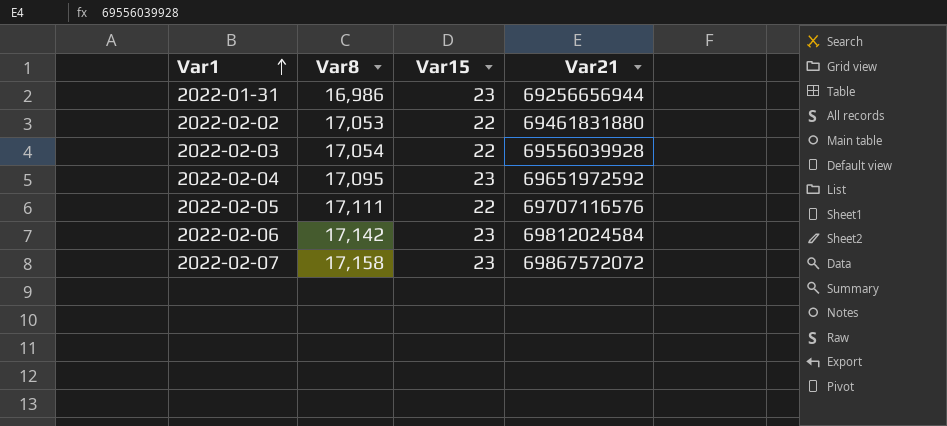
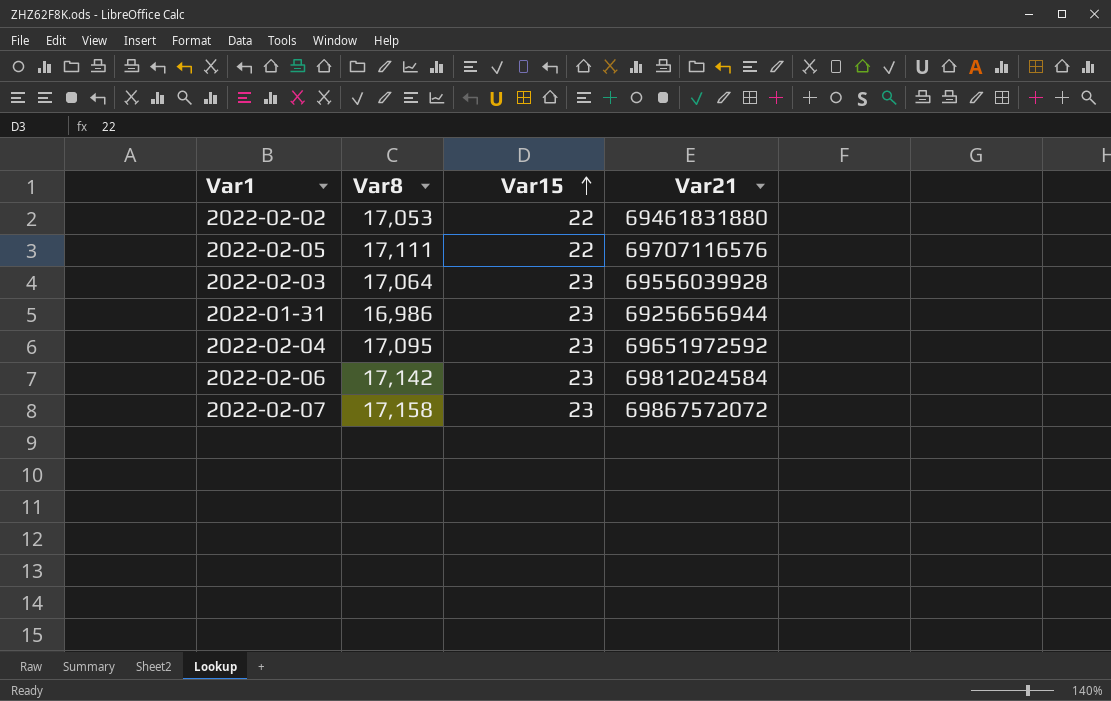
row order: Var1 ascending -> Var15 ascending
2022-02-03 | Var8: 17,054 -> 17,064
2022-02-03 | Var15: 22 -> 23

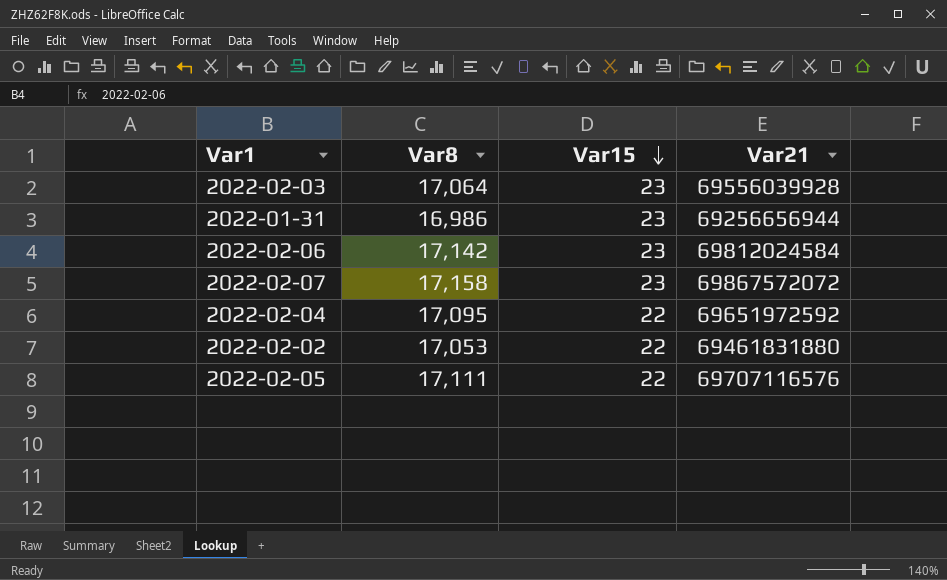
row order: Var15 ascending -> Var15 descending
2022-02-04 | Var15: 23 -> 22

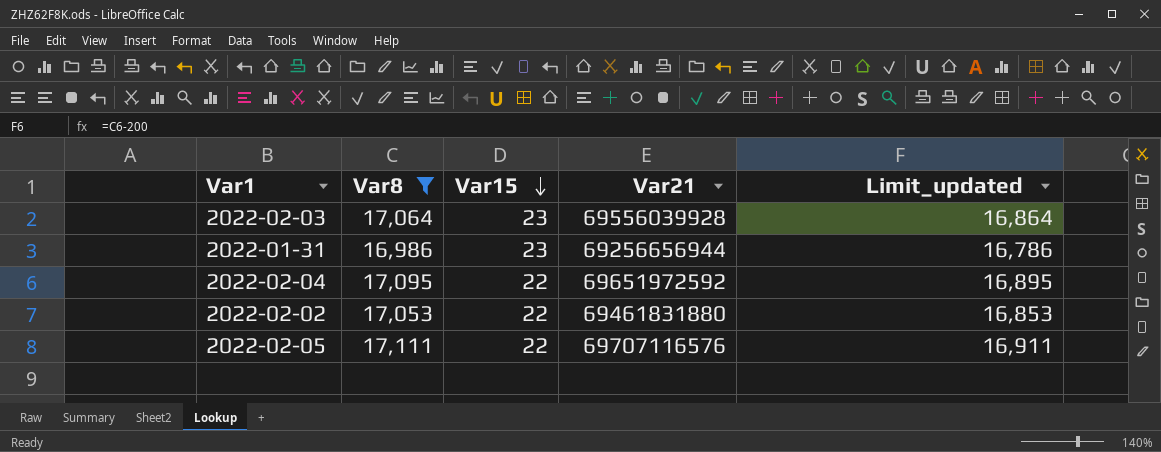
filter: none -> Var8 <= 17,111
column Limit_updated | formula: none -> [Var8] - 200

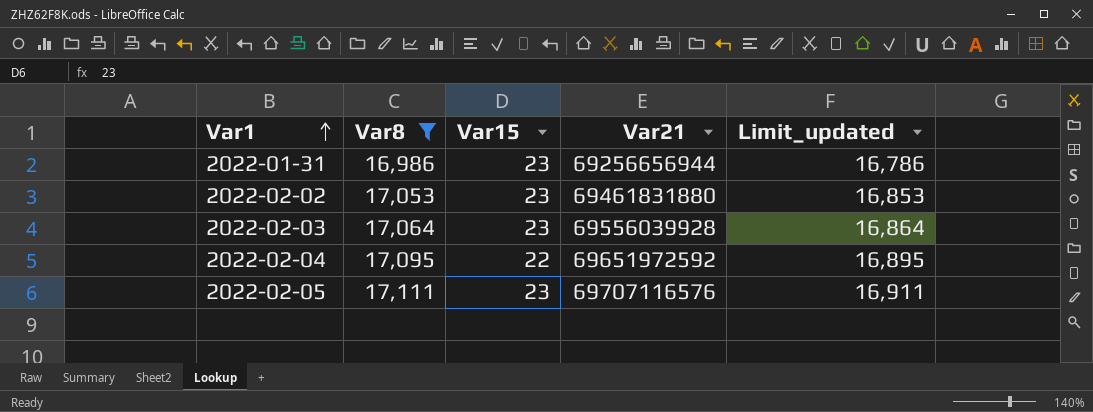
row order: Var15 descending -> Var1 ascending
2022-02-02 | Var15: 22 -> 23
2022-02-05 | Var15: 22 -> 23

